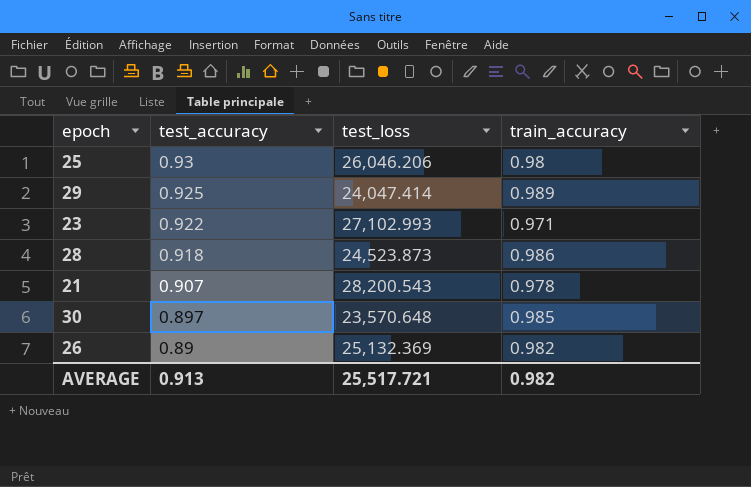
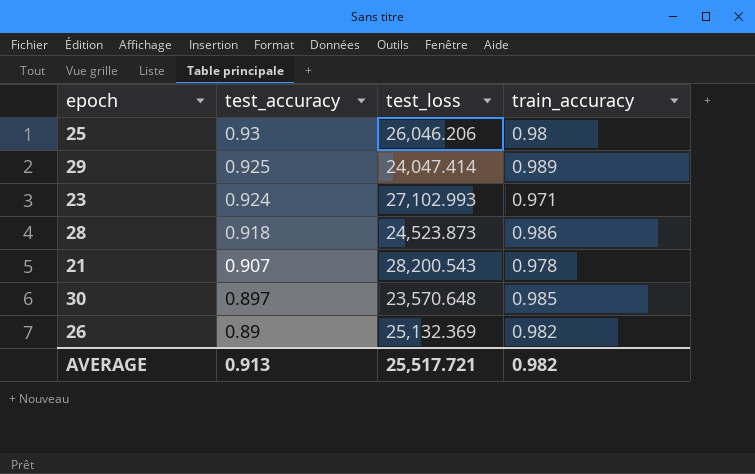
23 | test_accuracy: 0.922 -> 0.924

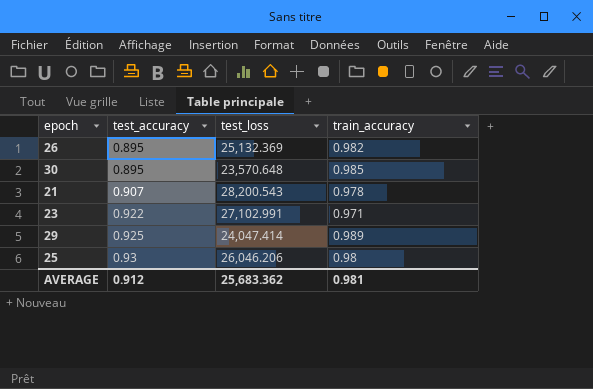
row order: test_accuracy descending -> test_accuracy ascending
row 28: 0.918 | 24,523.873 | 0.986 -> none
26 | test_accuracy: 0.89 -> 0.895
30 | test_accuracy: 0.897 -> 0.895
23 | test_accuracy: 0.924 -> 0.922
23 | test_loss: 27,102.993 -> 27,102.991
AVERAGE | test_accuracy: 0.913 -> 0.912
AVERAGE | test_loss: 25,517.721 -> 25,683.362
AVERAGE | train_accuracy: 0.982 -> 0.981

